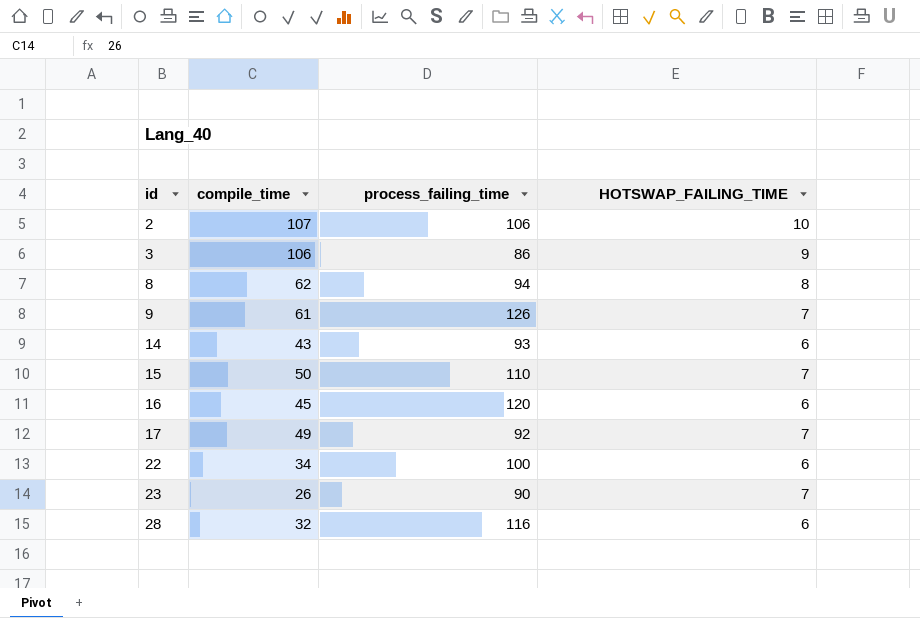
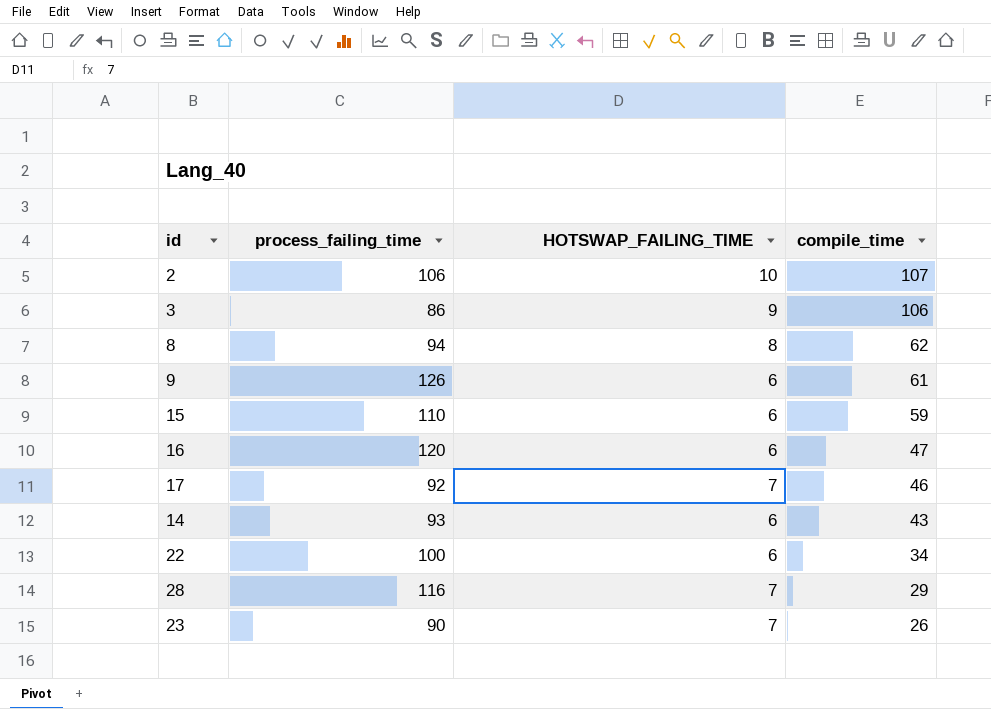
row order: id ascending -> compile_time descending
column compile_time | position: 2 -> 4
9 | HOTSWAP_FAILING_TIME: 7 -> 6
15 | HOTSWAP_FAILING_TIME: 7 -> 6
15 | compile_time: 50 -> 59
16 | compile_time: 45 -> 47
17 | compile_time: 49 -> 46
28 | HOTSWAP_FAILING_TIME: 6 -> 7
28 | compile_time: 32 -> 29

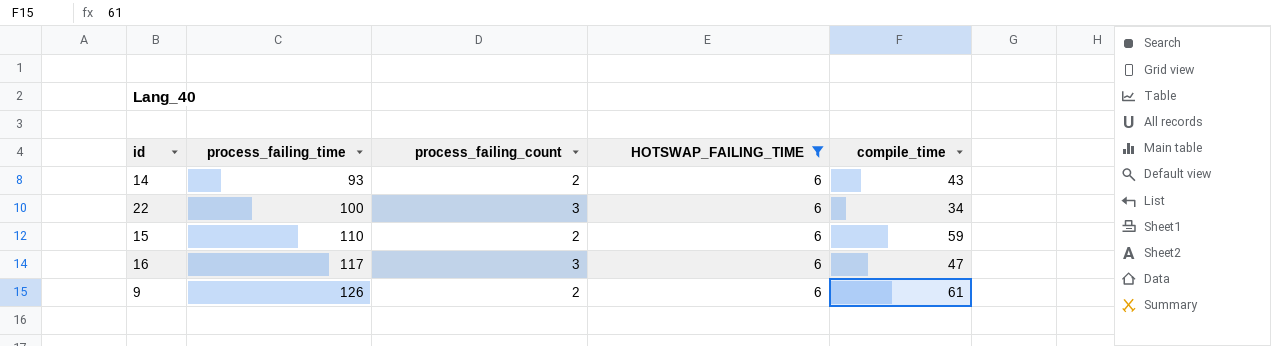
filter: none -> HOTSWAP_FAILING_TIME = 6
row order: compile_time descending -> process_failing_time ascending
column process_failing_count | position: none -> 3
16 | process_failing_time: 120 -> 117

